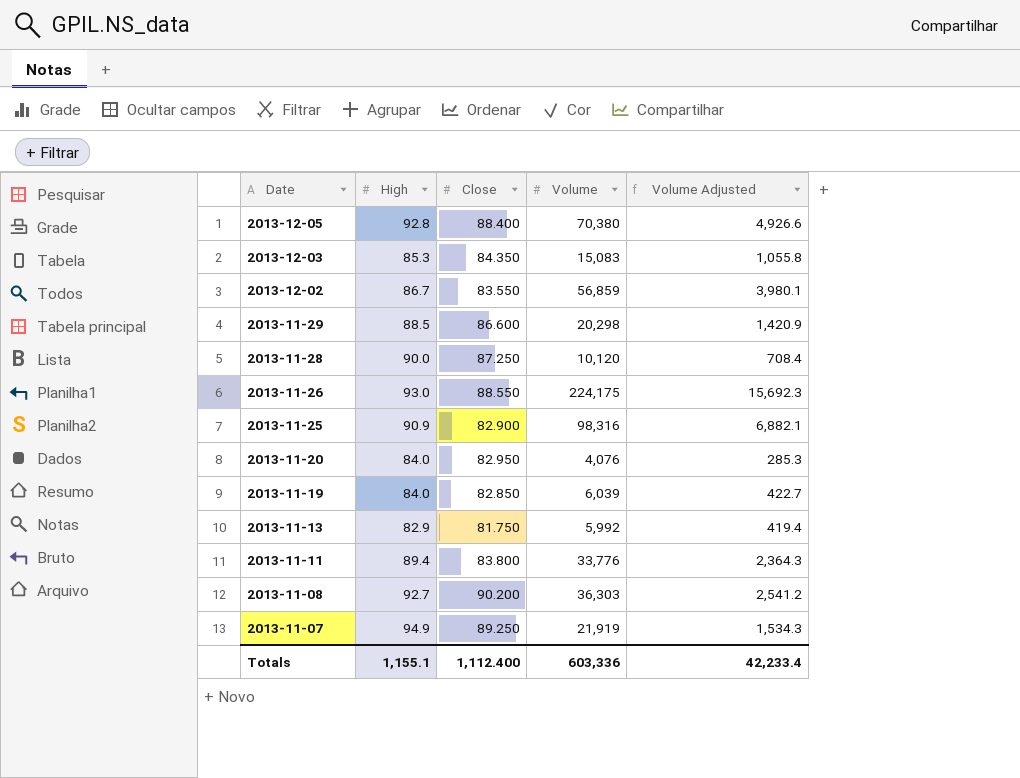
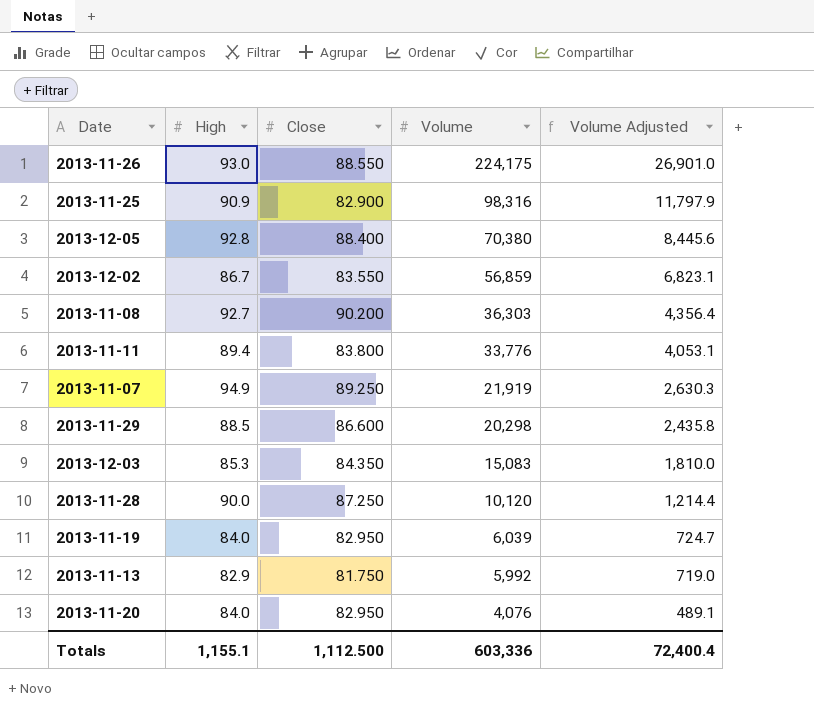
row order: Date descending -> Volume descending
column Volume Adjusted | formula: [Volume] * 0.07 -> [Volume] * 0.12
2013-11-19 | Close: 82.850 -> 82.950
Totals | Close: 1,112.400 -> 1,112.500
Totals | Volume Adjusted: 42,233.4 -> 72,400.4

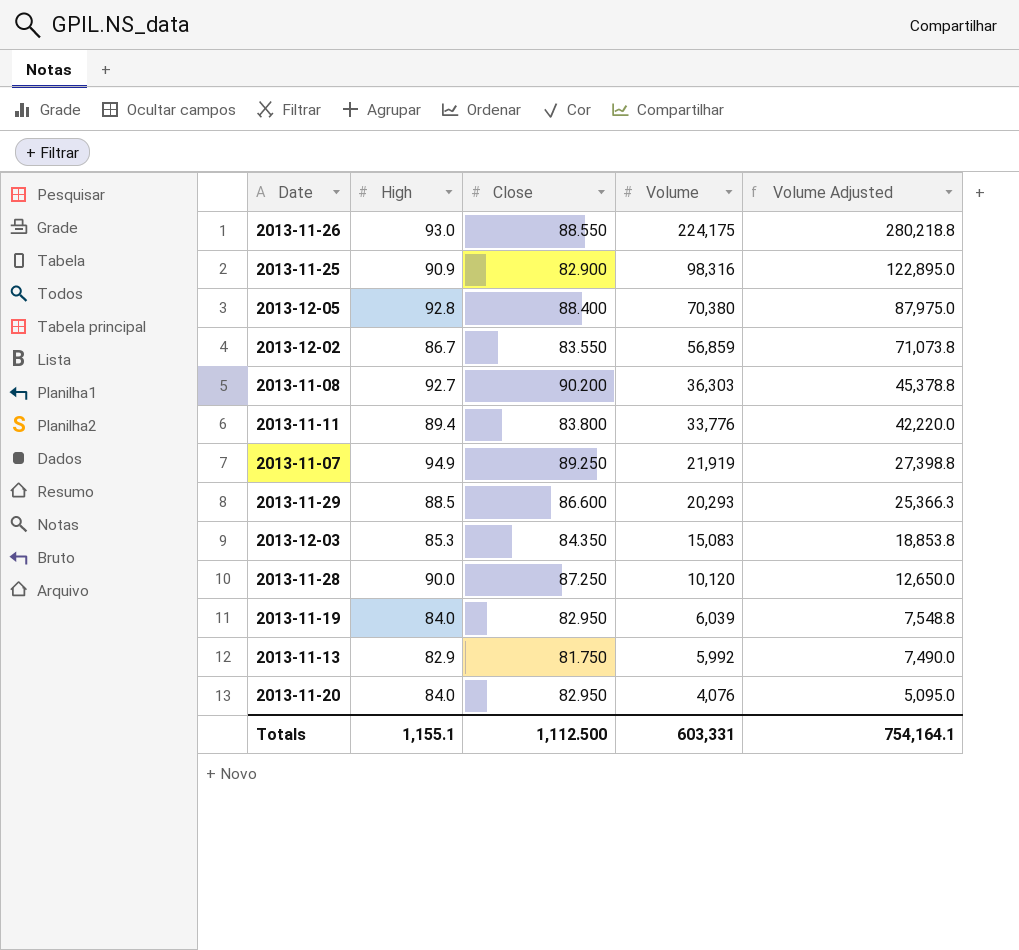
column Volume Adjusted | formula: [Volume] * 0.12 -> [Volume] * 1.25
2013-11-29 | Volume: 20,298 -> 20,293
Totals | Volume: 603,336 -> 603,331
Totals | Volume Adjusted: 72,400.4 -> 754,164.1

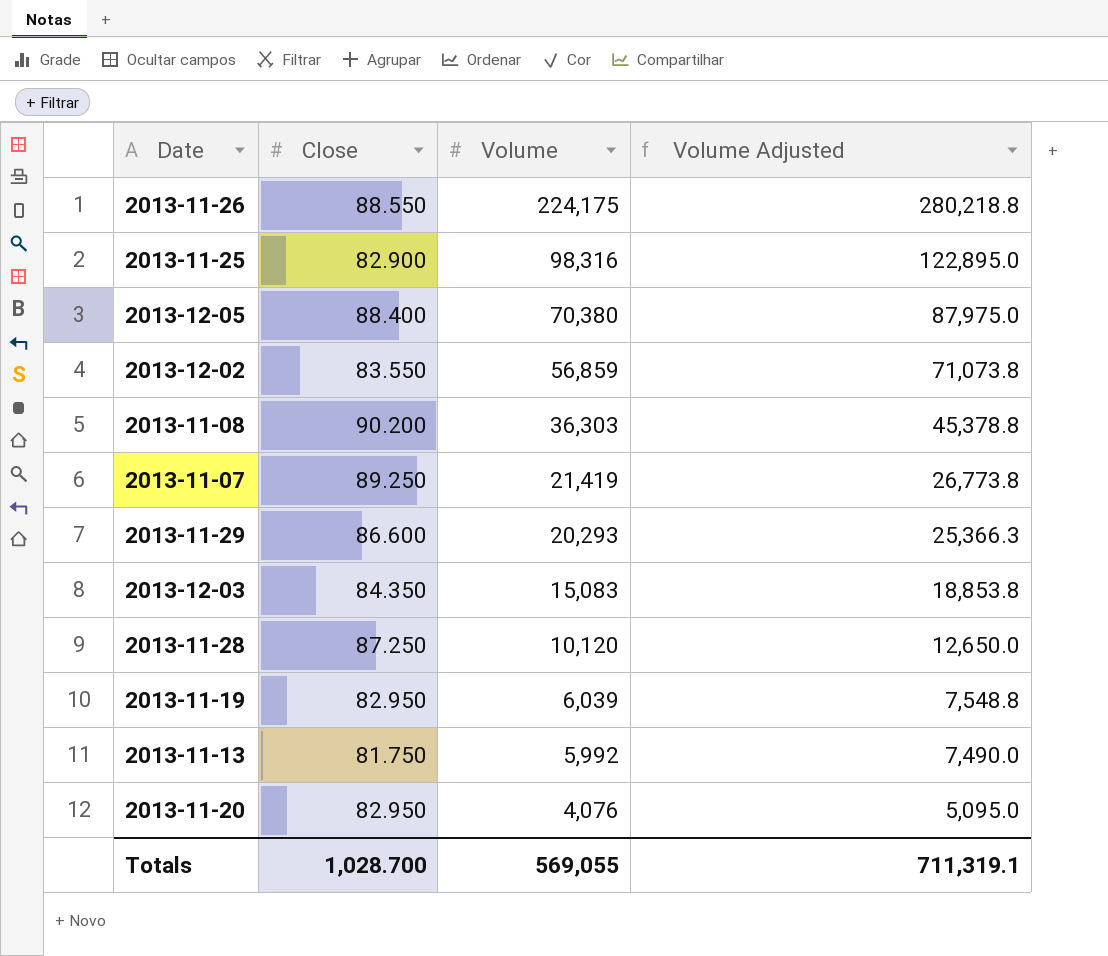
column High | position: 2 -> none
row 2013-11-11: 89.4 | 83.800 | 33,776 | 42,220.0 -> none
2013-11-07 | Volume: 21,919 -> 21,419
2013-11-07 | Volume Adjusted: 27,398.8 -> 26,773.8
Totals | Close: 1,112.500 -> 1,028.700
Totals | Volume: 603,331 -> 569,055
Totals | Volume Adjusted: 754,164.1 -> 711,319.1

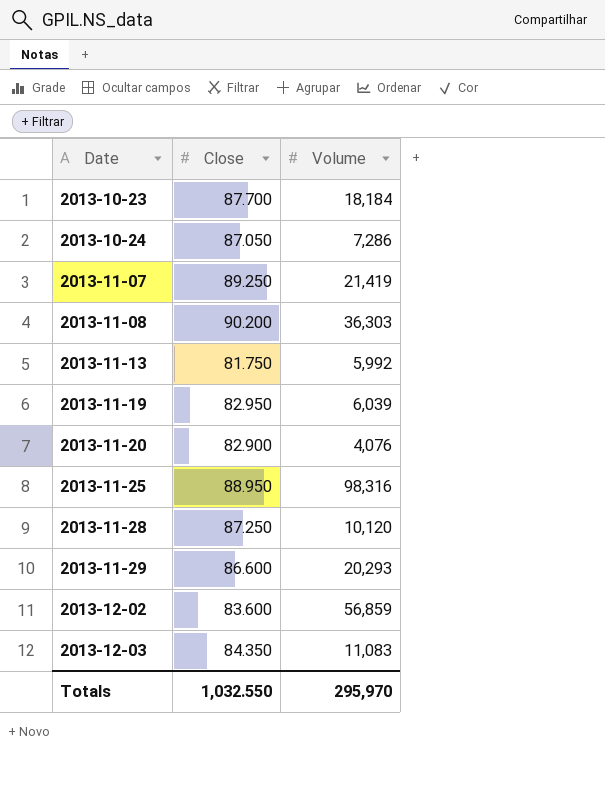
row order: Volume descending -> Date ascending
column Volume Adjusted | formula: [Volume] * 1.25 -> none
row 2013-11-26: 88.550 | 224,175 | 280,218.8 -> none
row 2013-12-05: 88.400 | 70,380 | 87,975.0 -> none
row 2013-10-23: none -> 87.700 | 18,184
row 2013-10-24: none -> 87.050 | 7,286
2013-11-20 | Close: 82.950 -> 82.900
2013-11-25 | Close: 82.900 -> 88.950
2013-12-02 | Close: 83.550 -> 83.600
2013-12-03 | Volume: 15,083 -> 11,083
Totals | Close: 1,028.700 -> 1,032.550
Totals | Volume: 569,055 -> 295,970

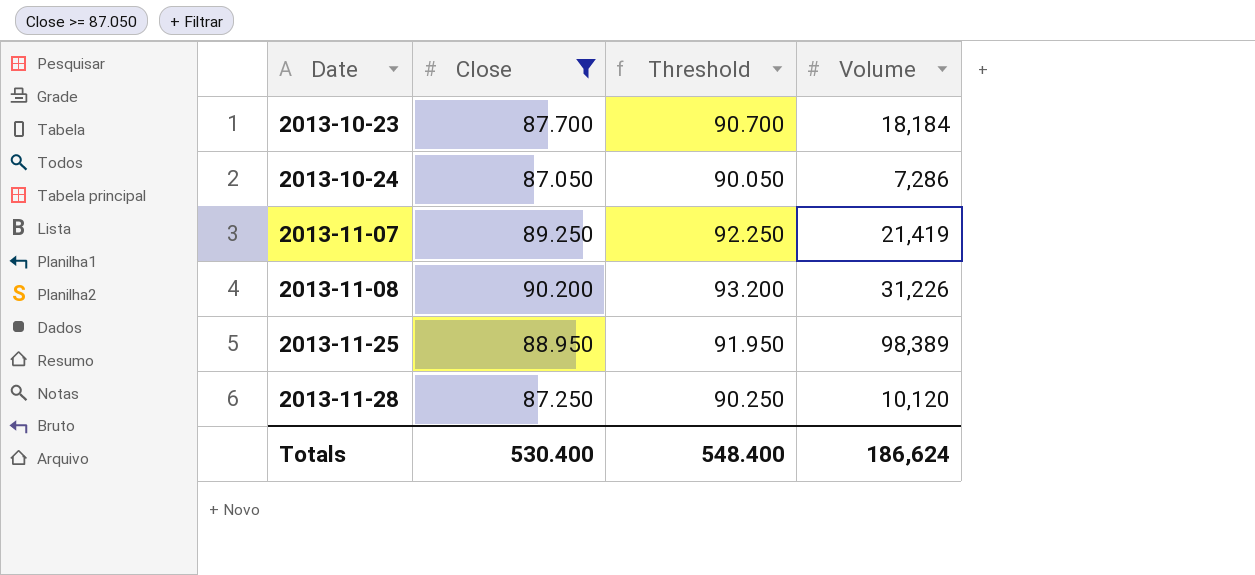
filter: none -> Close >= 87.050
column Threshold | formula: none -> [Close] + 3
2013-11-08 | Volume: 36,303 -> 31,226
2013-11-25 | Volume: 98,316 -> 98,389
Totals | Close: 1,032.550 -> 530.400
Totals | Volume: 295,970 -> 186,624

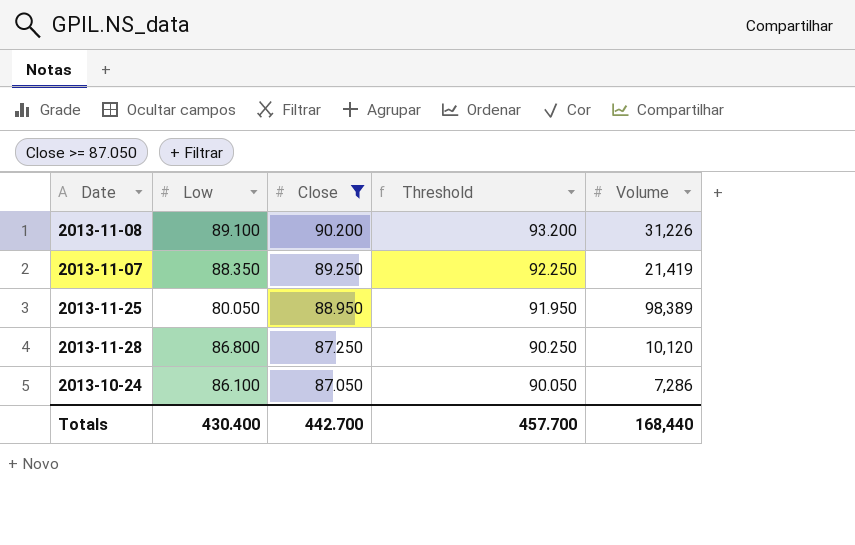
row order: Date ascending -> Close descending
column Low | position: none -> 2
row 2013-10-23: 87.700 | 90.700 | 18,184 -> none
Totals | Close: 530.400 -> 442.700
Totals | Threshold: 548.400 -> 457.700
Totals | Volume: 186,624 -> 168,440

